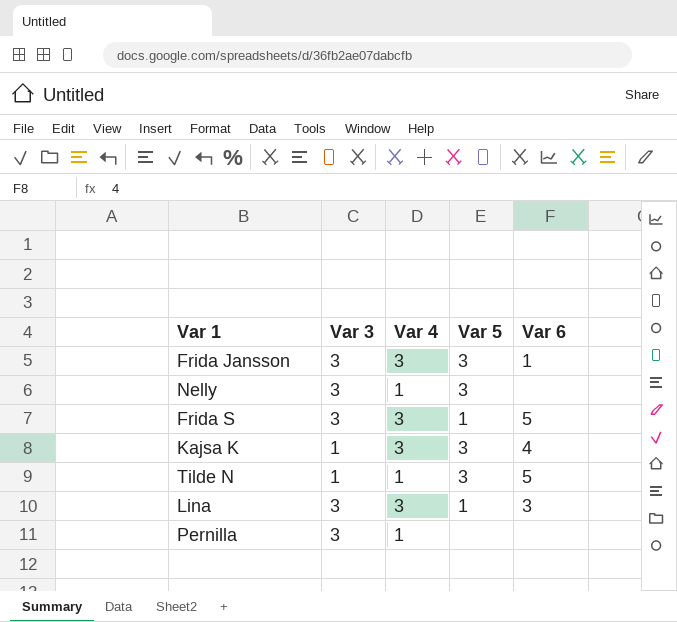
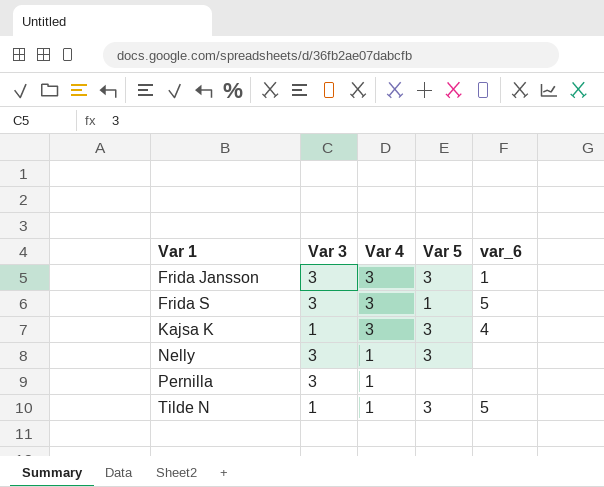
row order: none -> Var 1 ascending
column name: Var 6 -> var_6
row Lina: 3 | 3 | 1 | 3 -> none

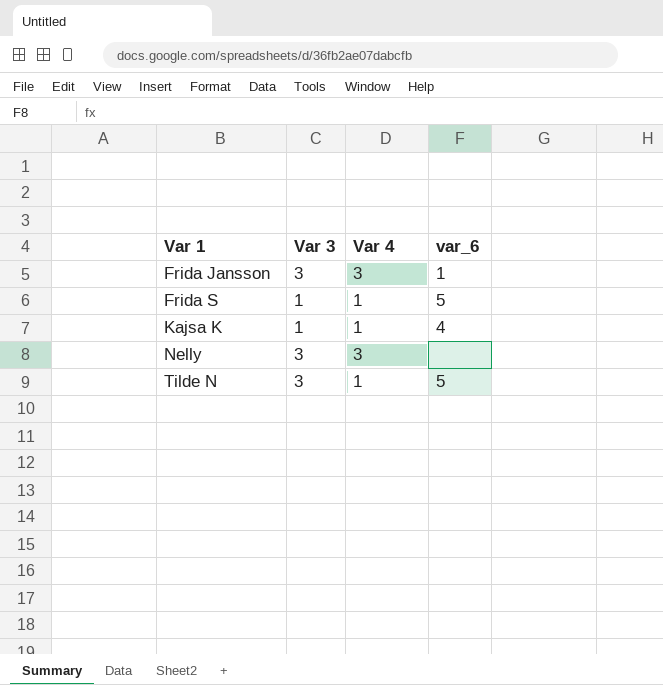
column Var 5 | position: 4 -> none
row Pernilla: 3 | 1 | none | none -> none
Frida S | Var 3: 3 -> 1
Frida S | Var 4: 3 -> 1
Kajsa K | Var 4: 3 -> 1
Nelly | Var 4: 1 -> 3
Tilde N | Var 3: 1 -> 3

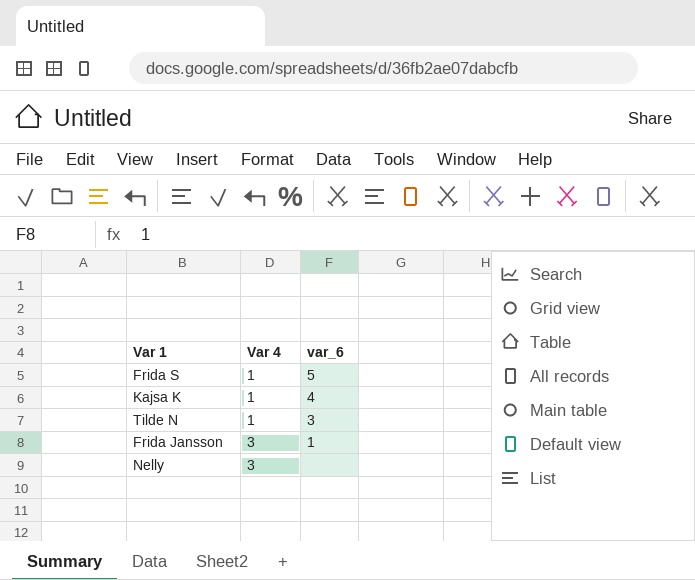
row order: Var 1 ascending -> Var 4 ascending
column Var 3 | position: 2 -> none
Tilde N | var_6: 5 -> 3

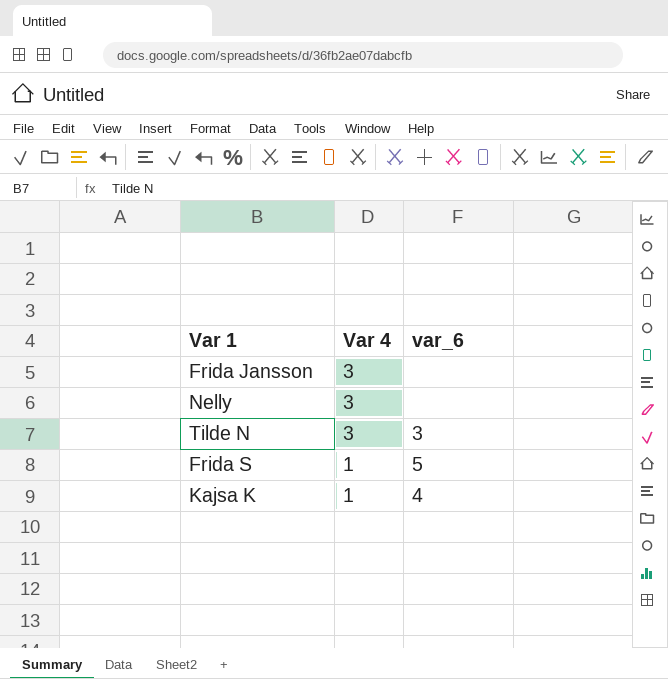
row order: Var 4 ascending -> Var 4 descending
Frida Jansson | var_6: 1 -> none
Tilde N | Var 4: 1 -> 3

